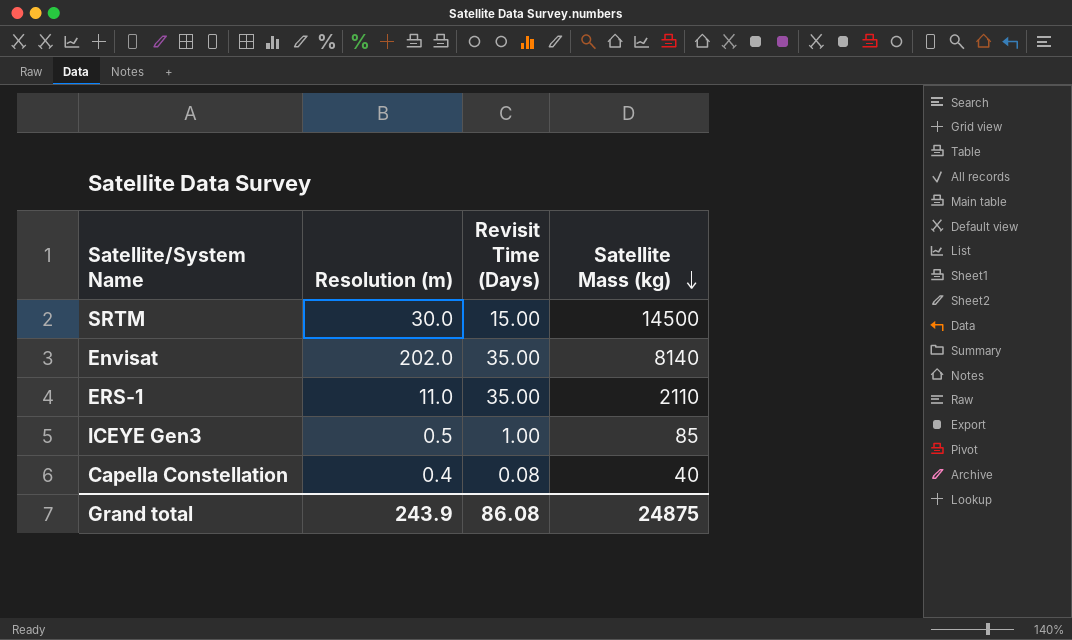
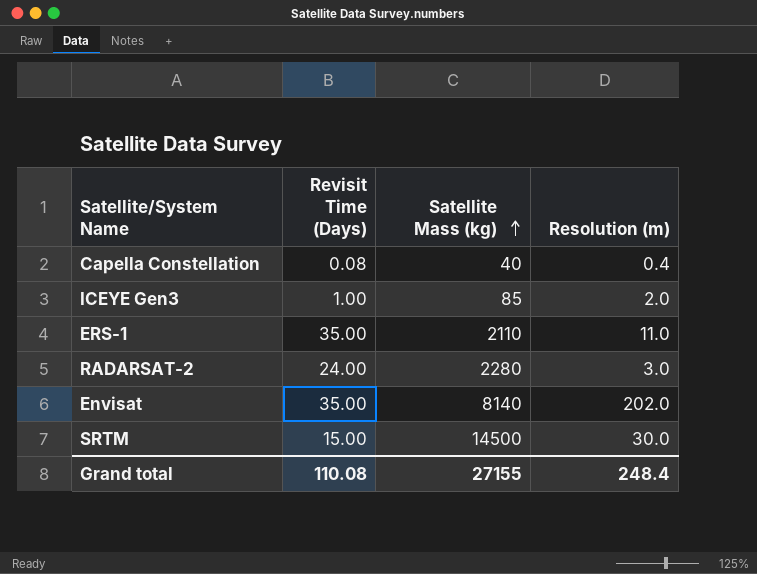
row order: Satellite Mass (kg) descending -> Satellite Mass (kg) ascending
column Resolution (m) | position: 2 -> 4
ICEYE Gen3 | Resolution (m): 0.5 -> 2.0
row RADARSAT-2: none -> 24.00 | 2280 | 3.0
Grand total | Revisit Time (Days): 86.08 -> 110.08
Grand total | Satellite Mass (kg): 24875 -> 27155
Grand total | Resolution (m): 243.9 -> 248.4

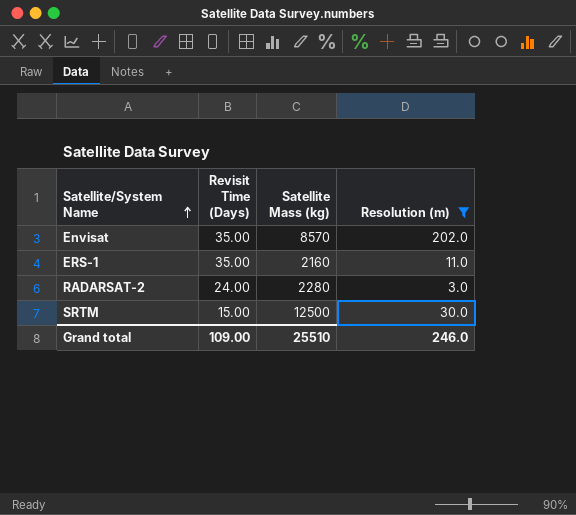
filter: none -> Resolution (m) >= 3.0
row order: Satellite Mass (kg) ascending -> Satellite/System Name ascending
Envisat | Satellite Mass (kg): 8140 -> 8570
ERS-1 | Satellite Mass (kg): 2110 -> 2160
SRTM | Satellite Mass (kg): 14500 -> 12500
Grand total | Revisit Time (Days): 110.08 -> 109.00
Grand total | Satellite Mass (kg): 27155 -> 25510
Grand total | Resolution (m): 248.4 -> 246.0

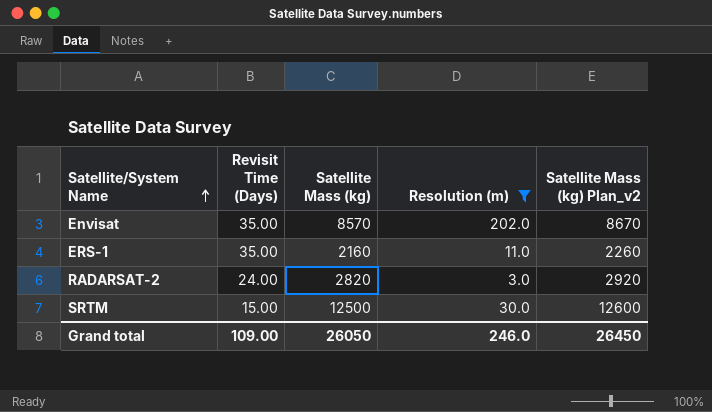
column Satellite Mass (kg) Plan_v2 | formula: none -> [Satellite Mass (kg)] + 100
RADARSAT-2 | Satellite Mass (kg): 2280 -> 2820
Grand total | Satellite Mass (kg): 25510 -> 26050

